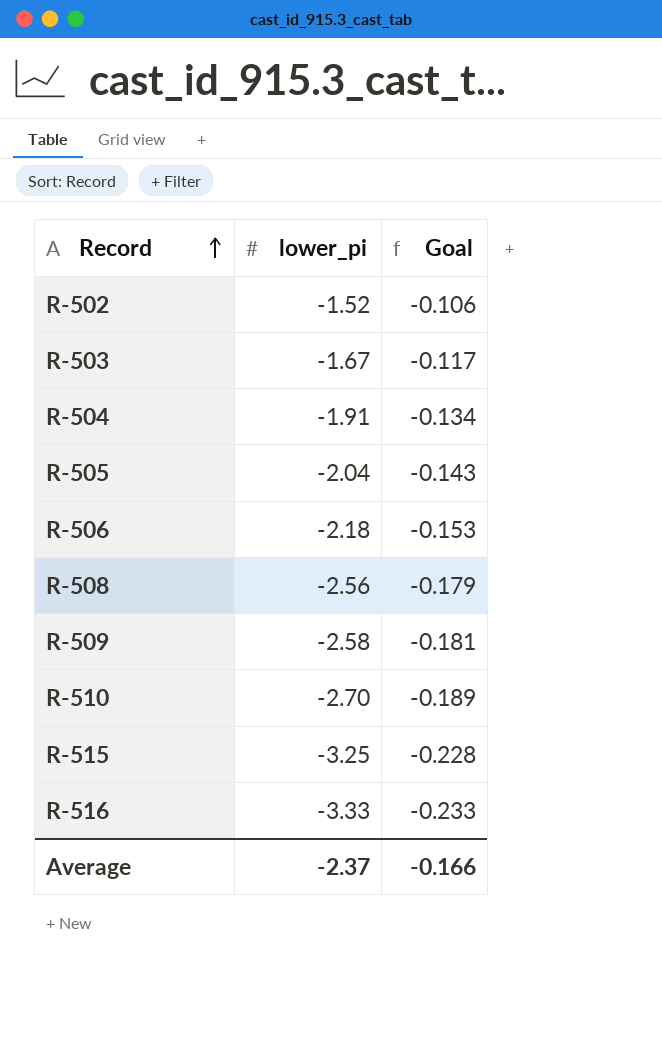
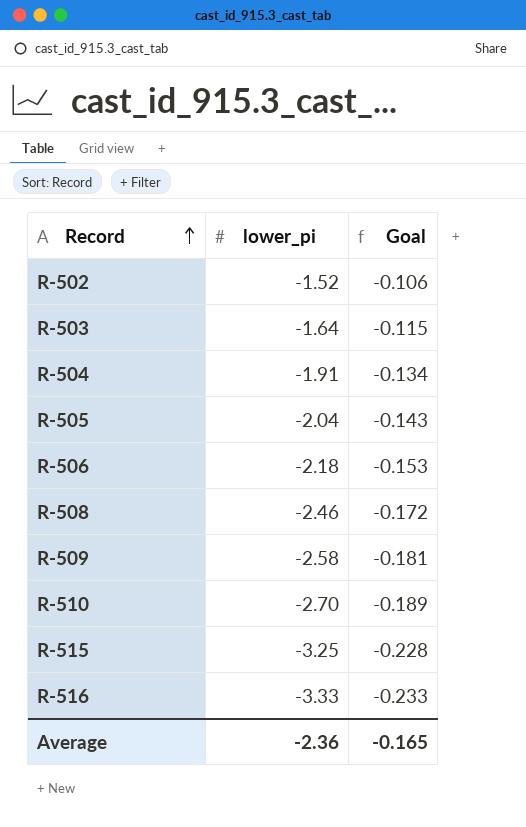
R-503 | lower_pi: -1.67 -> -1.64
R-503 | Goal: -0.117 -> -0.115
R-508 | lower_pi: -2.56 -> -2.46
R-508 | Goal: -0.179 -> -0.172
Average | lower_pi: -2.37 -> -2.36
Average | Goal: -0.166 -> -0.165

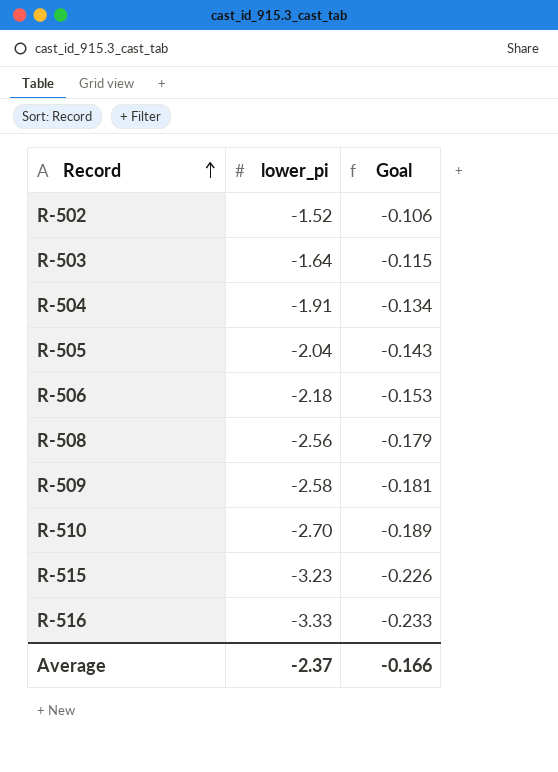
R-508 | lower_pi: -2.46 -> -2.56
R-508 | Goal: -0.172 -> -0.179
R-515 | lower_pi: -3.25 -> -3.23
R-515 | Goal: -0.228 -> -0.226
Average | lower_pi: -2.36 -> -2.37
Average | Goal: -0.165 -> -0.166

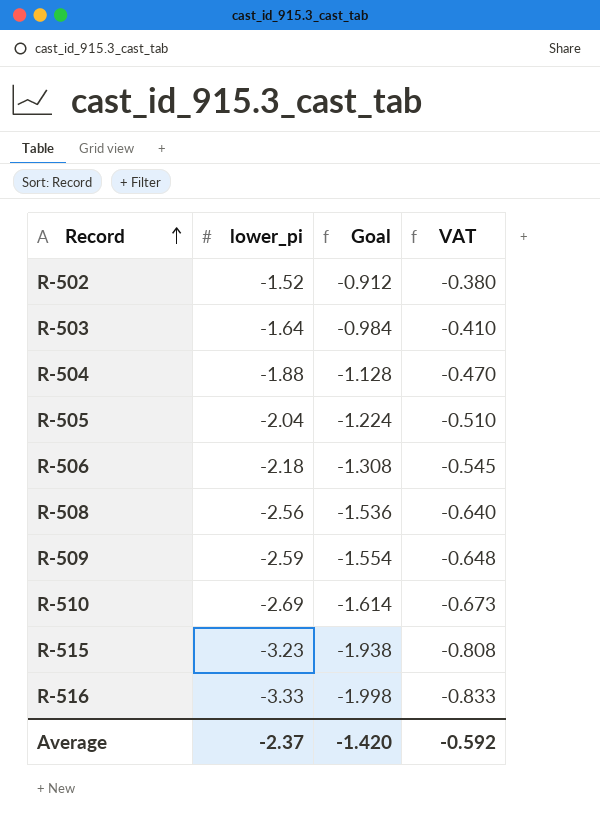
column Goal | formula: [lower_pi] * 0.07 -> [lower_pi] * 0.6
column VAT | formula: none -> [lower_pi] * 0.25
R-504 | lower_pi: -1.91 -> -1.88
R-509 | lower_pi: -2.58 -> -2.59
R-510 | lower_pi: -2.70 -> -2.69
Average | Goal: -0.166 -> -1.420

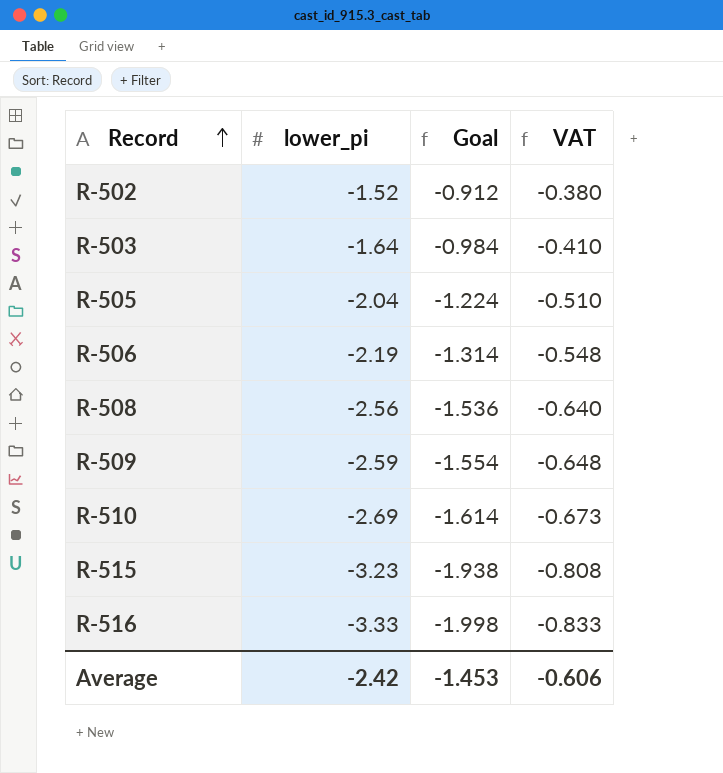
row R-504: -1.88 | -1.128 | -0.470 -> none
R-506 | lower_pi: -2.18 -> -2.19
R-506 | Goal: -1.308 -> -1.314
R-506 | VAT: -0.545 -> -0.548
Average | lower_pi: -2.37 -> -2.42
Average | Goal: -1.420 -> -1.453
Average | VAT: -0.592 -> -0.606

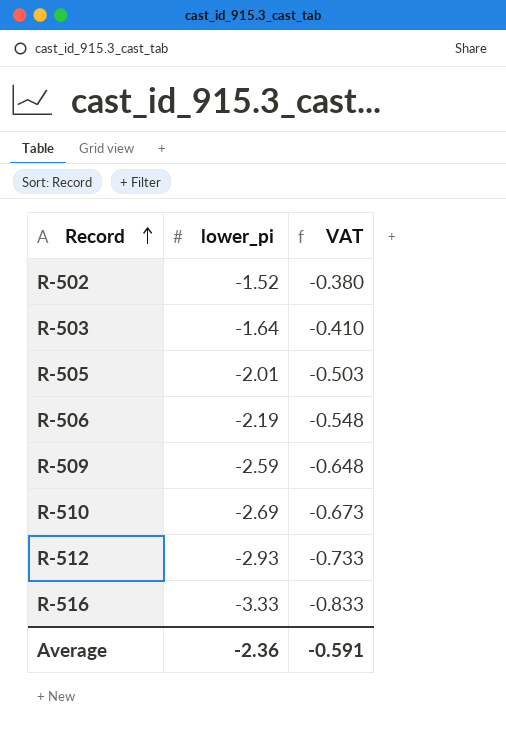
column Goal | formula: [lower_pi] * 0.6 -> none
row R-508: -2.56 | -1.536 | -0.640 -> none
row R-515: -3.23 | -1.938 | -0.808 -> none
R-505 | lower_pi: -2.04 -> -2.01
R-505 | VAT: -0.510 -> -0.503
row R-512: none -> -2.93 | -0.733
Average | lower_pi: -2.42 -> -2.36
Average | VAT: -0.606 -> -0.591

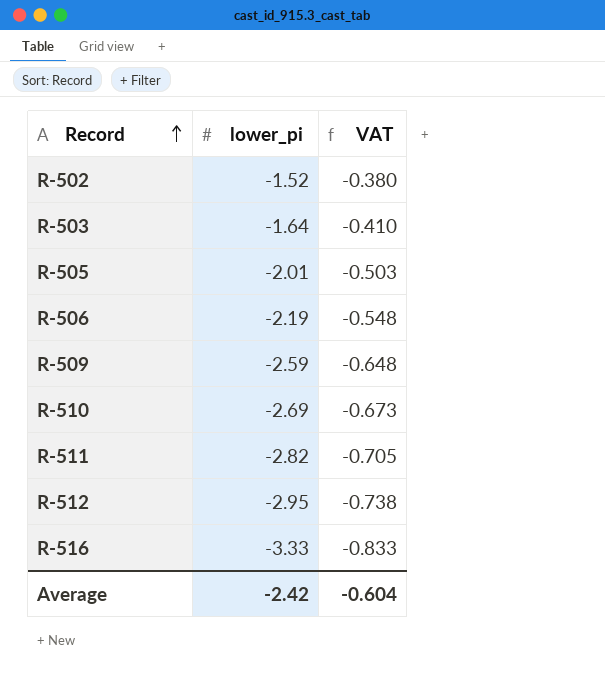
row R-511: none -> -2.82 | -0.705
R-512 | lower_pi: -2.93 -> -2.95
R-512 | VAT: -0.733 -> -0.738
Average | lower_pi: -2.36 -> -2.42
Average | VAT: -0.591 -> -0.604

